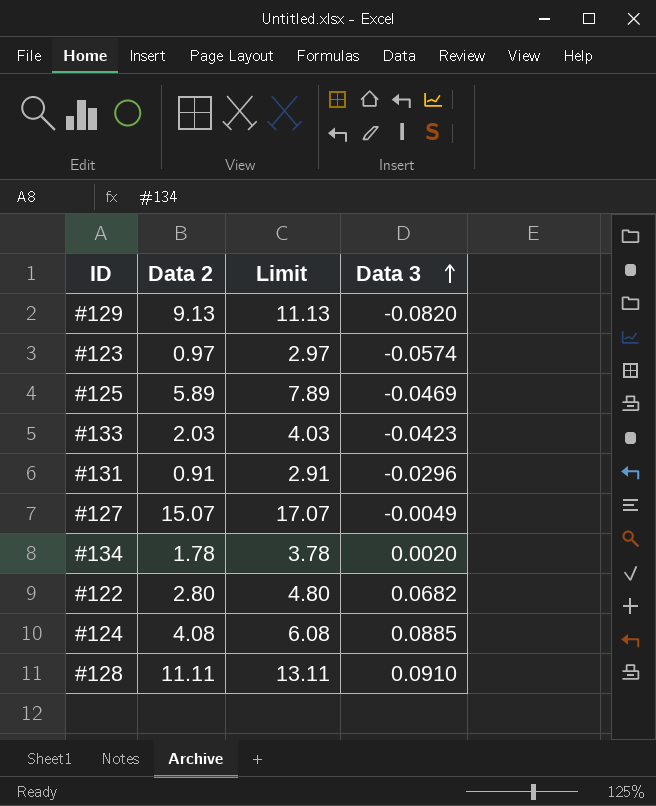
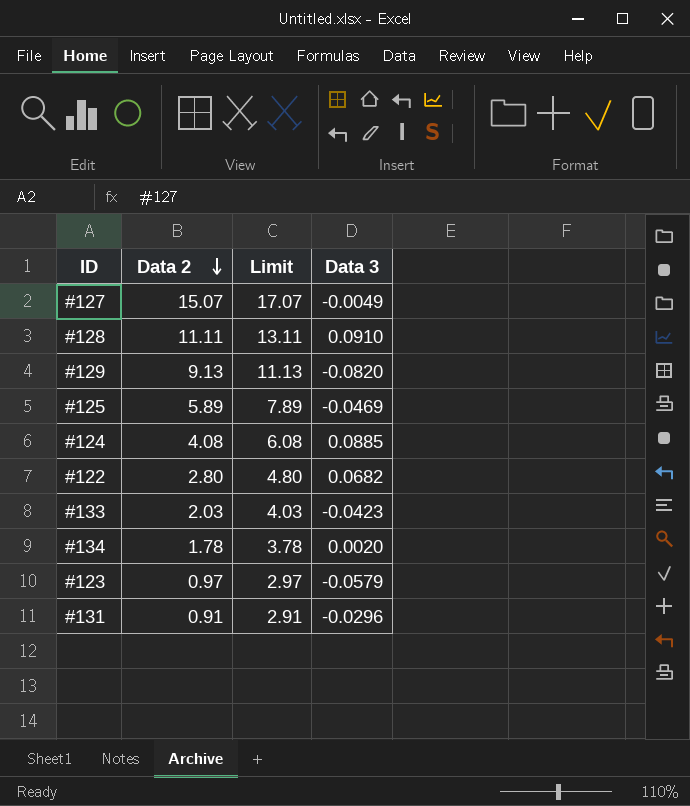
row order: Data 3 ascending -> Data 2 descending
#123 | Data 3: -0.0574 -> -0.0579

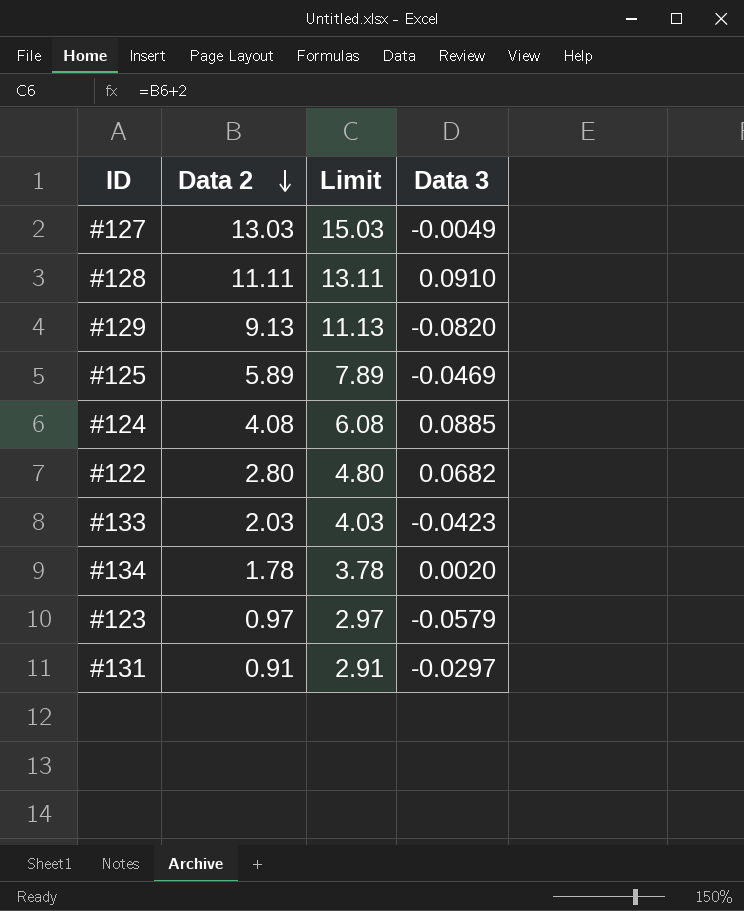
#127 | Data 2: 15.07 -> 13.03
#127 | Limit: 17.07 -> 15.03
#131 | Data 3: -0.0296 -> -0.0297

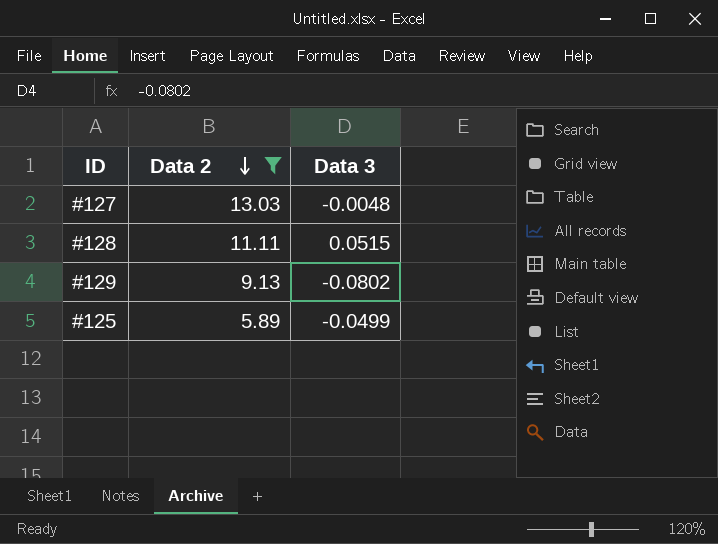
filter: none -> Data 2 >= 5.89
column Limit | formula: [Data 2] + 2 -> none
#127 | Data 3: -0.0049 -> -0.0048
#128 | Data 3: 0.0910 -> 0.0515
#129 | Data 3: -0.0820 -> -0.0802
#125 | Data 3: -0.0469 -> -0.0499

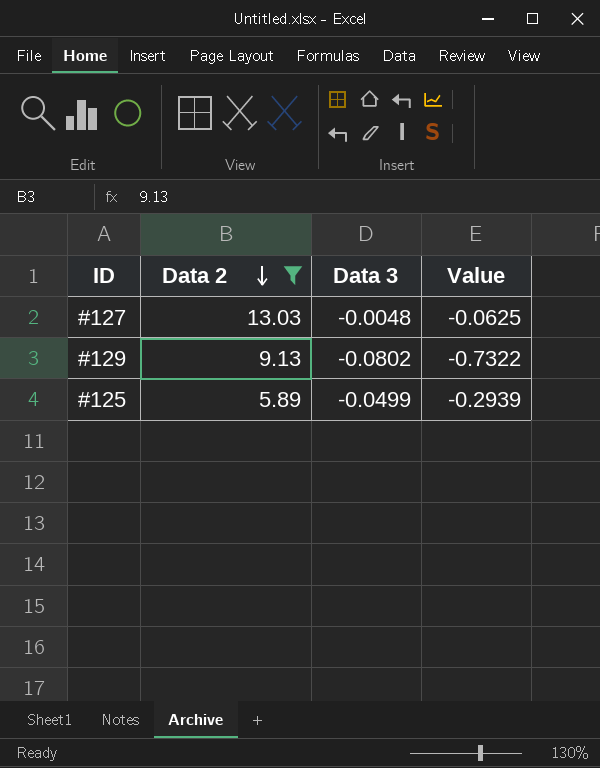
column Value | formula: none -> [Data 2] * [Data 3]
row #128: 11.11 | 0.0515 -> none

